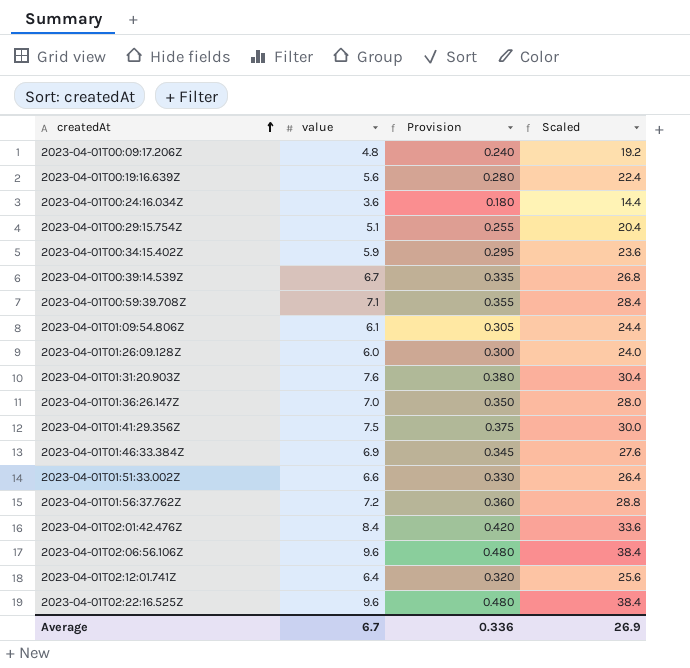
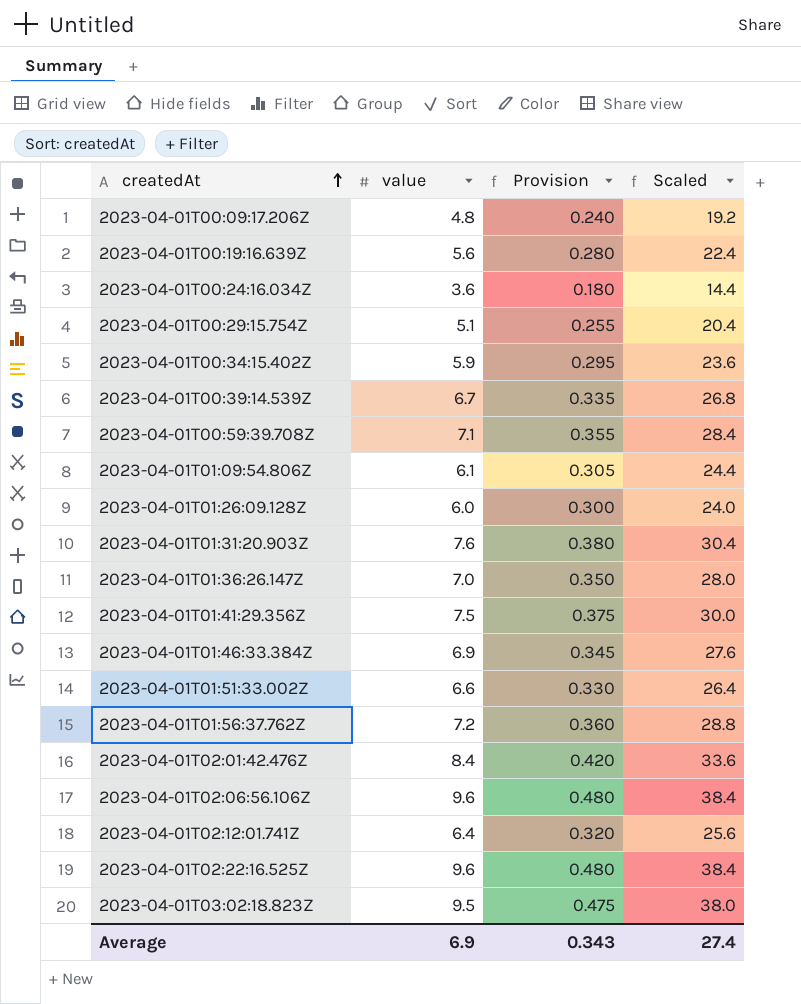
row 2023-04-01T03:02:18.823Z: none -> 9.5 | 0.475 | 38.0
Average | value: 6.7 -> 6.9
Average | Provision: 0.336 -> 0.343
Average | Scaled: 26.9 -> 27.4

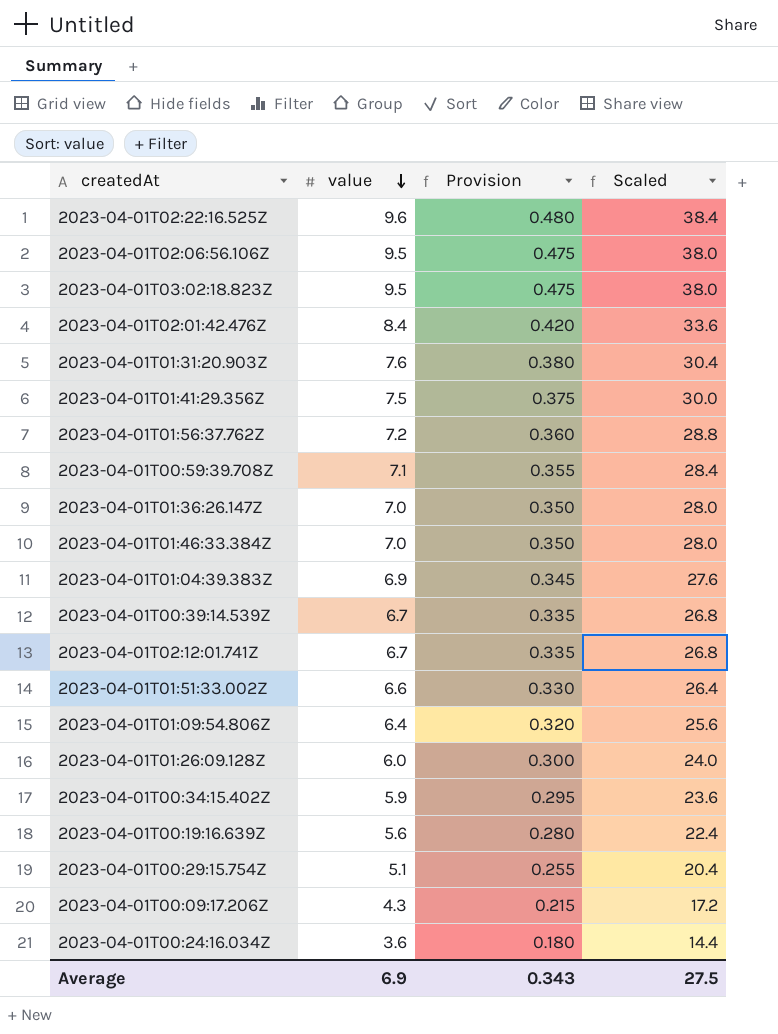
row order: createdAt ascending -> value descending
2023-04-01T02:06:56.106Z | value: 9.6 -> 9.5
2023-04-01T02:06:56.106Z | Provision: 0.480 -> 0.475
2023-04-01T02:06:56.106Z | Scaled: 38.4 -> 38.0
2023-04-01T01:46:33.384Z | value: 6.9 -> 7.0
2023-04-01T01:46:33.384Z | Provision: 0.345 -> 0.350
2023-04-01T01:46:33.384Z | Scaled: 27.6 -> 28.0
row 2023-04-01T01:04:39.383Z: none -> 6.9 | 0.345 | 27.6
2023-04-01T02:12:01.741Z | value: 6.4 -> 6.7
2023-04-01T02:12:01.741Z | Provision: 0.320 -> 0.335
2023-04-01T02:12:01.741Z | Scaled: 25.6 -> 26.8
2023-04-01T01:09:54.806Z | value: 6.1 -> 6.4
2023-04-01T01:09:54.806Z | Provision: 0.305 -> 0.320
2023-04-01T01:09:54.806Z | Scaled: 24.4 -> 25.6
2023-04-01T00:09:17.206Z | value: 4.8 -> 4.3
2023-04-01T00:09:17.206Z | Provision: 0.240 -> 0.215
2023-04-01T00:09:17.206Z | Scaled: 19.2 -> 17.2
Average | Scaled: 27.4 -> 27.5

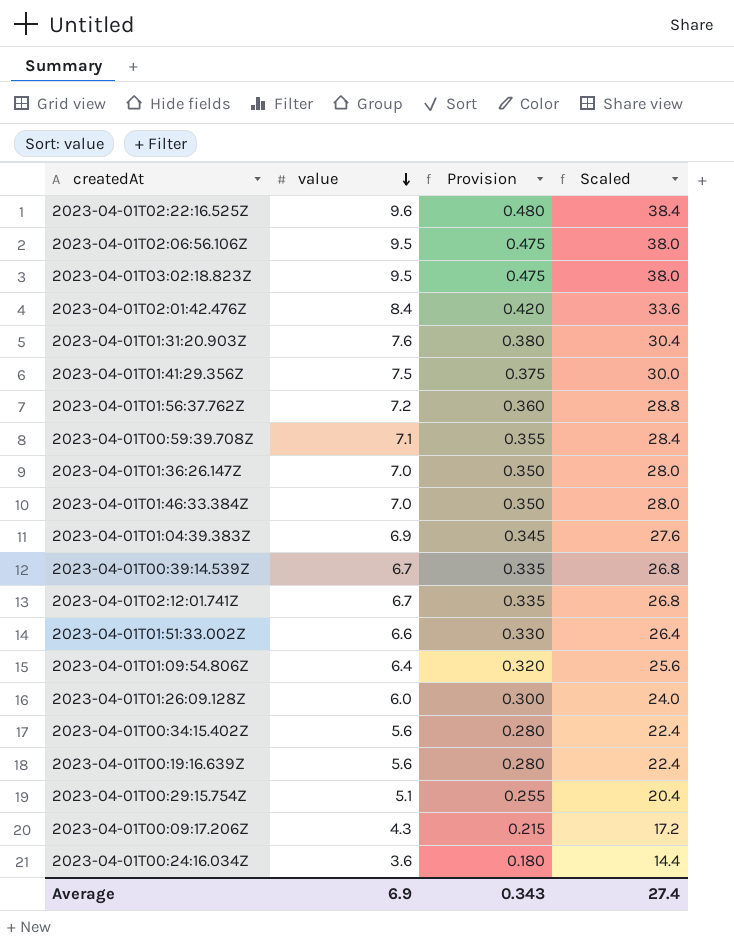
2023-04-01T00:34:15.402Z | value: 5.9 -> 5.6
2023-04-01T00:34:15.402Z | Provision: 0.295 -> 0.280
2023-04-01T00:34:15.402Z | Scaled: 23.6 -> 22.4
Average | Scaled: 27.5 -> 27.4

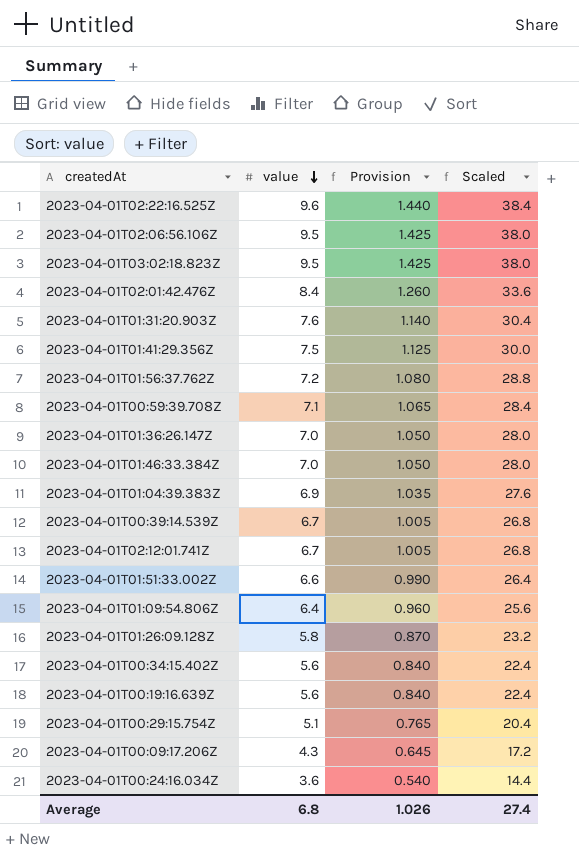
column Provision | formula: [value] * 0.05 -> [value] * 0.15
2023-04-01T01:26:09.128Z | value: 6.0 -> 5.8
2023-04-01T01:26:09.128Z | Scaled: 24.0 -> 23.2
Average | value: 6.9 -> 6.8
Average | Provision: 0.343 -> 1.026

